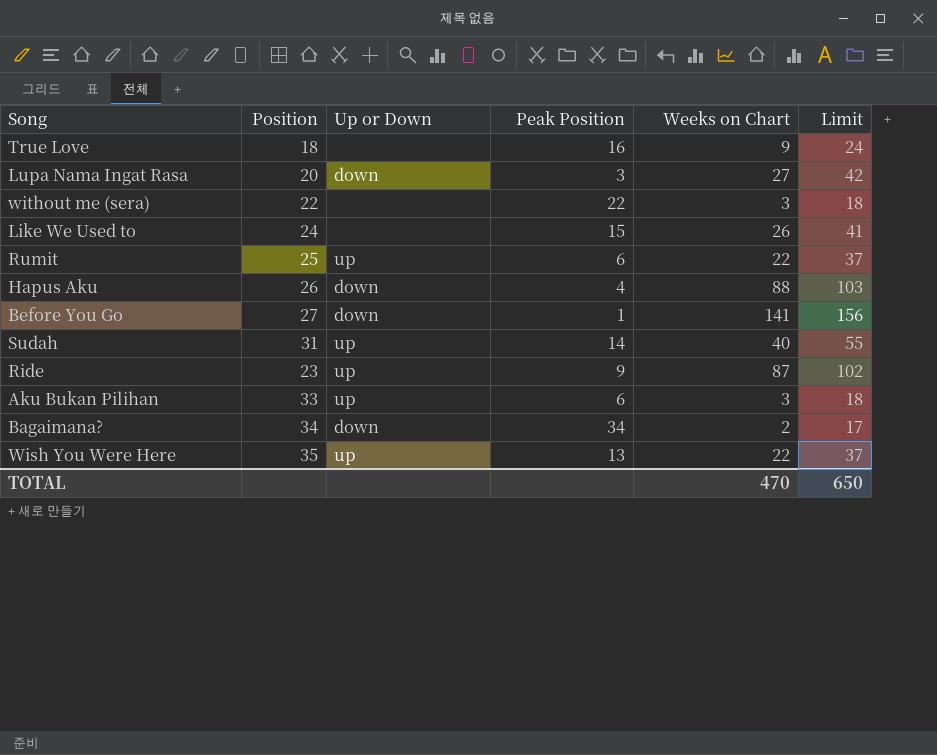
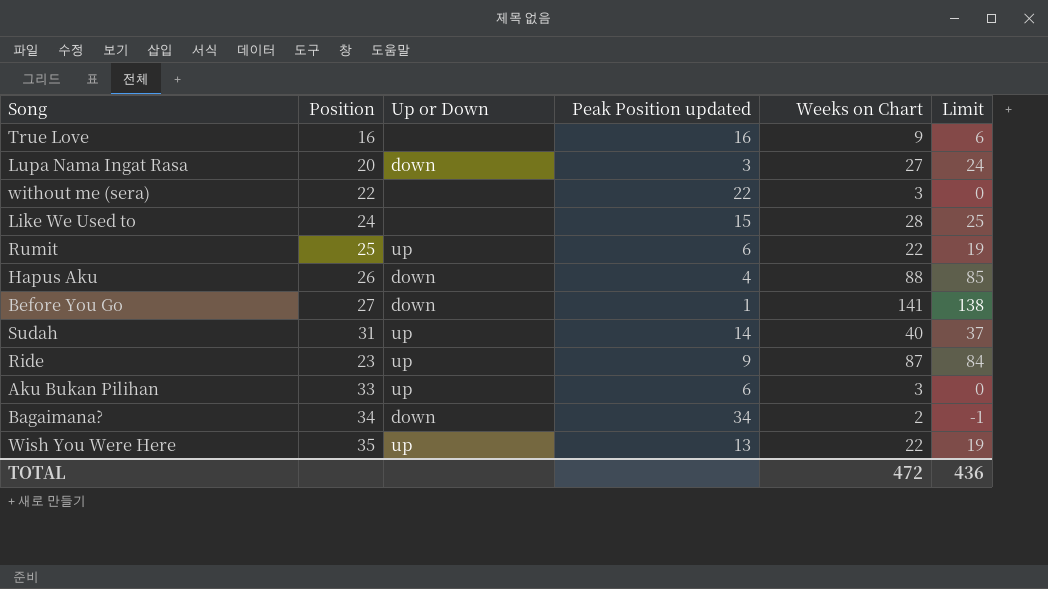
column name: Peak Position -> Peak Position updated
column Limit | formula: [Weeks on Chart] + 15 -> [Weeks on Chart] - 3
True Love | Position: 18 -> 16
Like We Used to | Weeks on Chart: 26 -> 28
TOTAL | Weeks on Chart: 470 -> 472
TOTAL | Limit: 650 -> 436

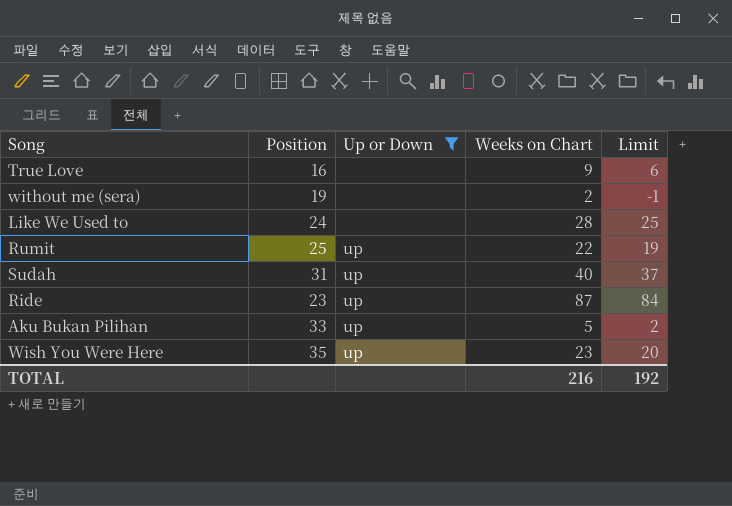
filter: none -> Up or Down != down
column Peak Position updated | position: 4 -> none
without me (sera) | Position: 22 -> 19
without me (sera) | Weeks on Chart: 3 -> 2
without me (sera) | Limit: 0 -> -1
Aku Bukan Pilihan | Weeks on Chart: 3 -> 5
Aku Bukan Pilihan | Limit: 0 -> 2
Wish You Were Here | Weeks on Chart: 22 -> 23
Wish You Were Here | Limit: 19 -> 20
TOTAL | Weeks on Chart: 472 -> 216
TOTAL | Limit: 436 -> 192

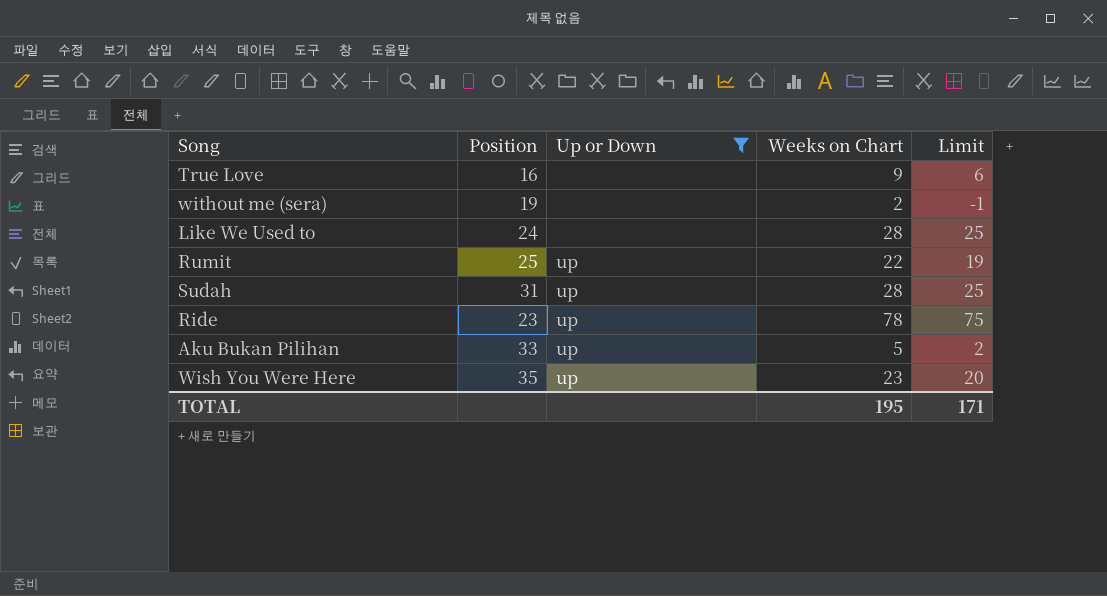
Sudah | Weeks on Chart: 40 -> 28
Sudah | Limit: 37 -> 25
Ride | Weeks on Chart: 87 -> 78
Ride | Limit: 84 -> 75
TOTAL | Weeks on Chart: 216 -> 195
TOTAL | Limit: 192 -> 171

